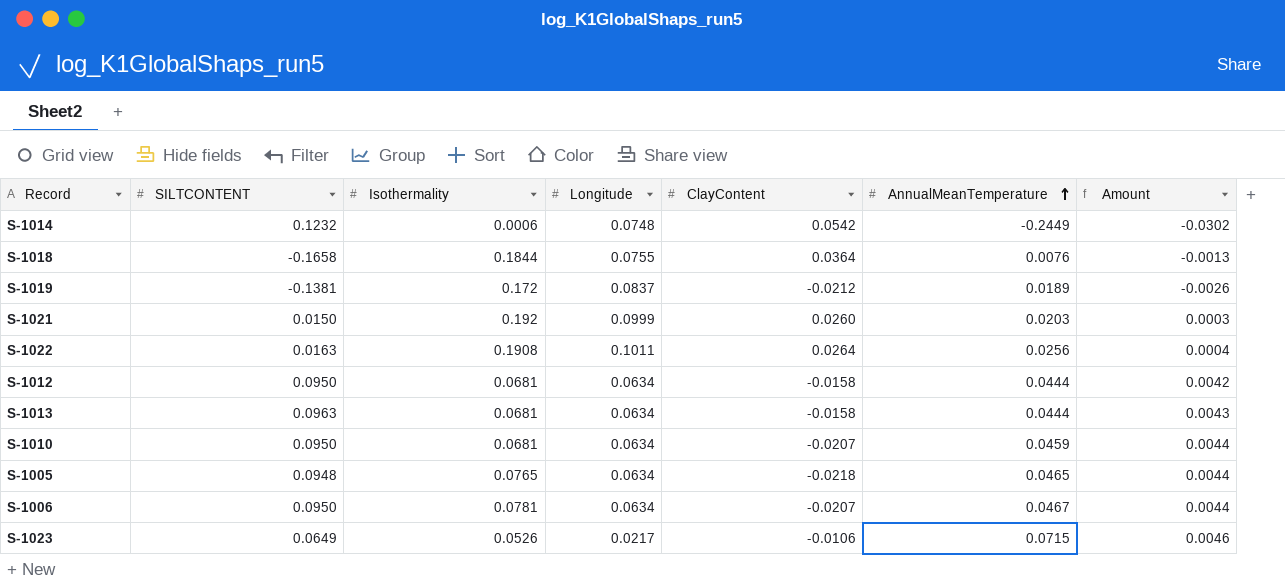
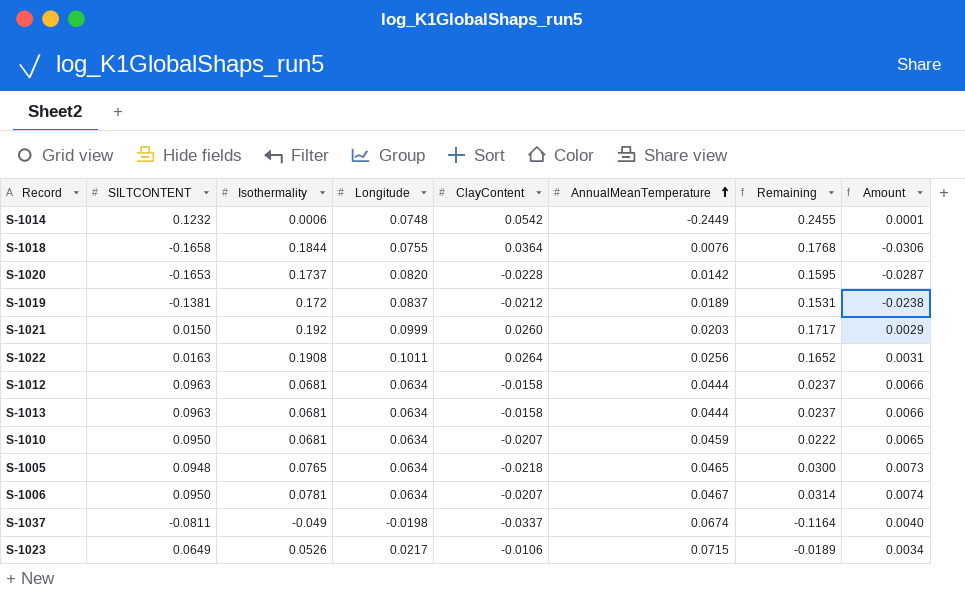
column Remaining | formula: none -> [Isothermality] - [AnnualMeanTemperature]
column Amount | formula: [SILTCONTENT] * [AnnualMeanTemperature] -> [SILTCONTENT] * [Isothermality]
row S-1020: none -> -0.1653 | 0.1737 | 0.0820 | -0.0228 | 0.0142 | 0.1595 | -0.0287
S-1012 | SILTCONTENT: 0.0950 -> 0.0963
row S-1037: none -> -0.0811 | -0.049 | -0.0198 | -0.0337 | 0.0674 | -0.1164 | 0.0040

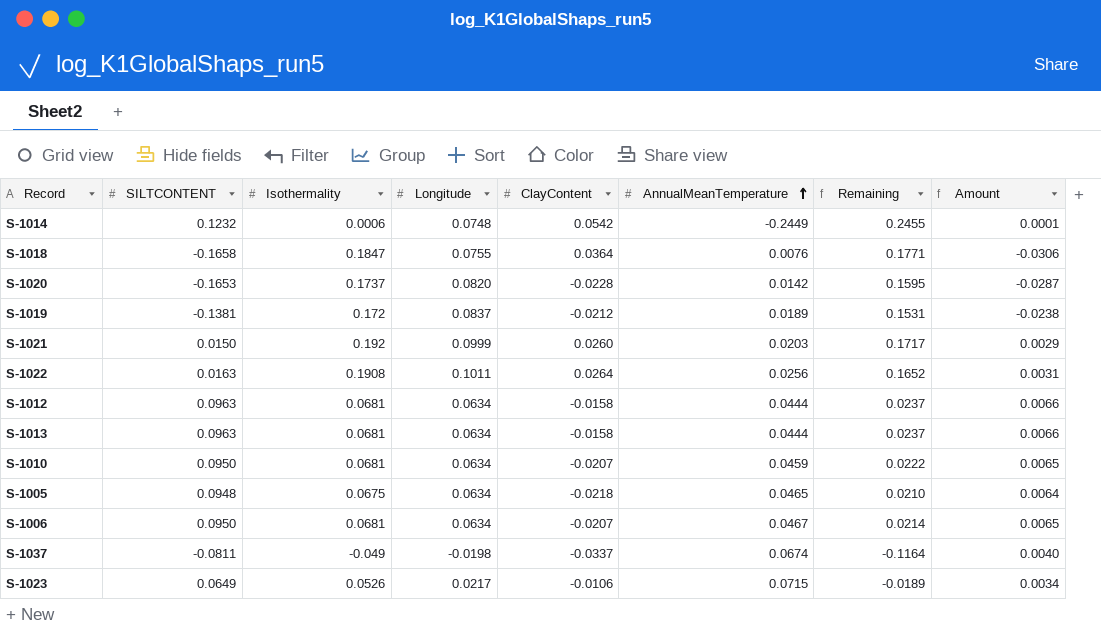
S-1018 | Isothermality: 0.1844 -> 0.1847
S-1018 | Remaining: 0.1768 -> 0.1771
S-1005 | Isothermality: 0.0765 -> 0.0675
S-1005 | Remaining: 0.0300 -> 0.0210
S-1005 | Amount: 0.0073 -> 0.0064
S-1006 | Isothermality: 0.0781 -> 0.0681
S-1006 | Remaining: 0.0314 -> 0.0214
S-1006 | Amount: 0.0074 -> 0.0065

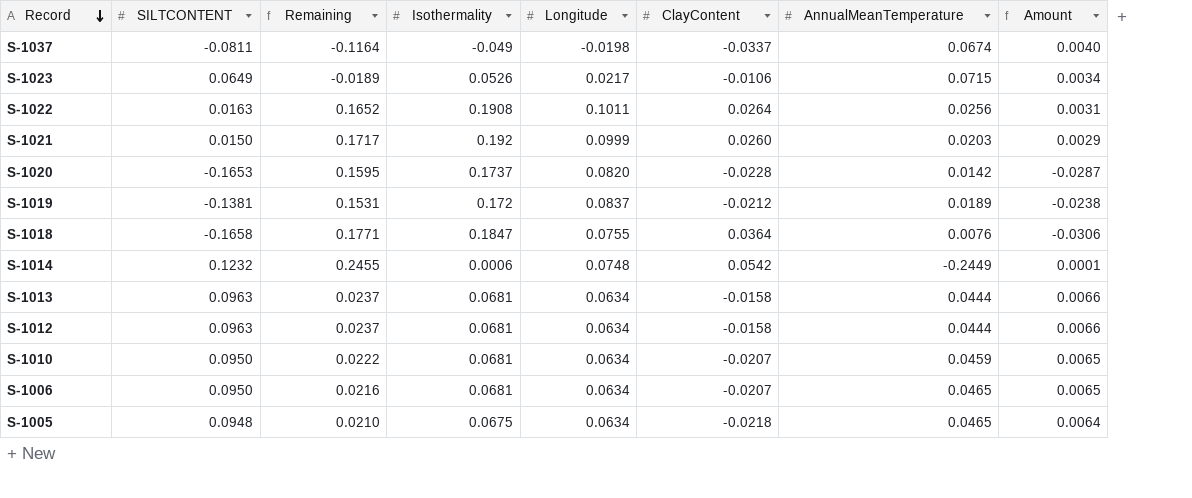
row order: AnnualMeanTemperature ascending -> Record descending
column Remaining | position: 7 -> 3
S-1006 | Remaining: 0.0214 -> 0.0216
S-1006 | AnnualMeanTemperature: 0.0467 -> 0.0465

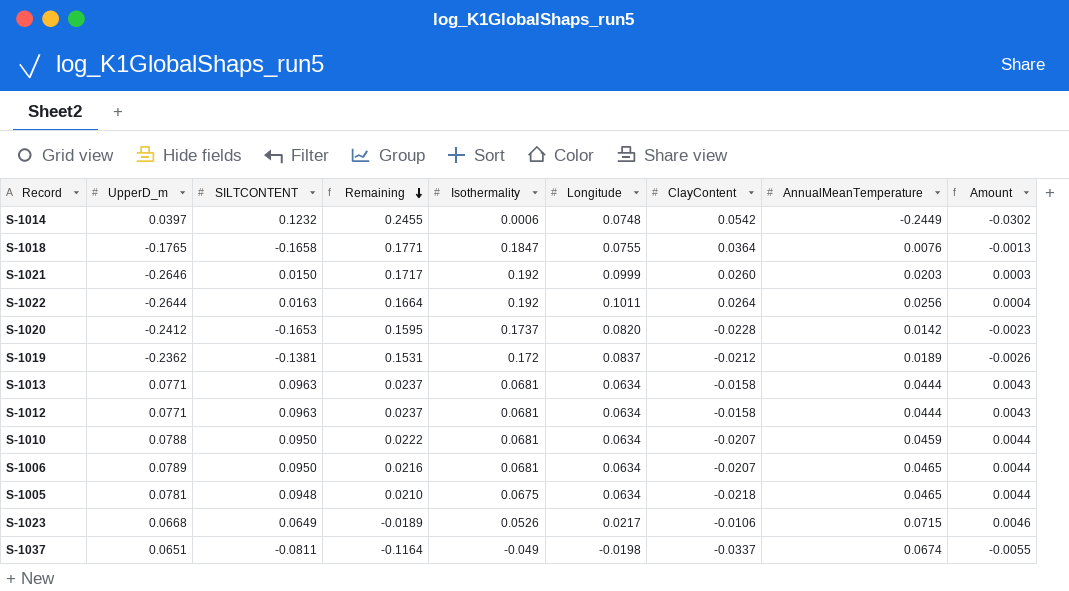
row order: Record descending -> Remaining descending
column UpperD_m | position: none -> 2
column Amount | formula: [SILTCONTENT] * [Isothermality] -> [SILTCONTENT] * [AnnualMeanTemperature]
S-1022 | Remaining: 0.1652 -> 0.1664
S-1022 | Isothermality: 0.1908 -> 0.192

